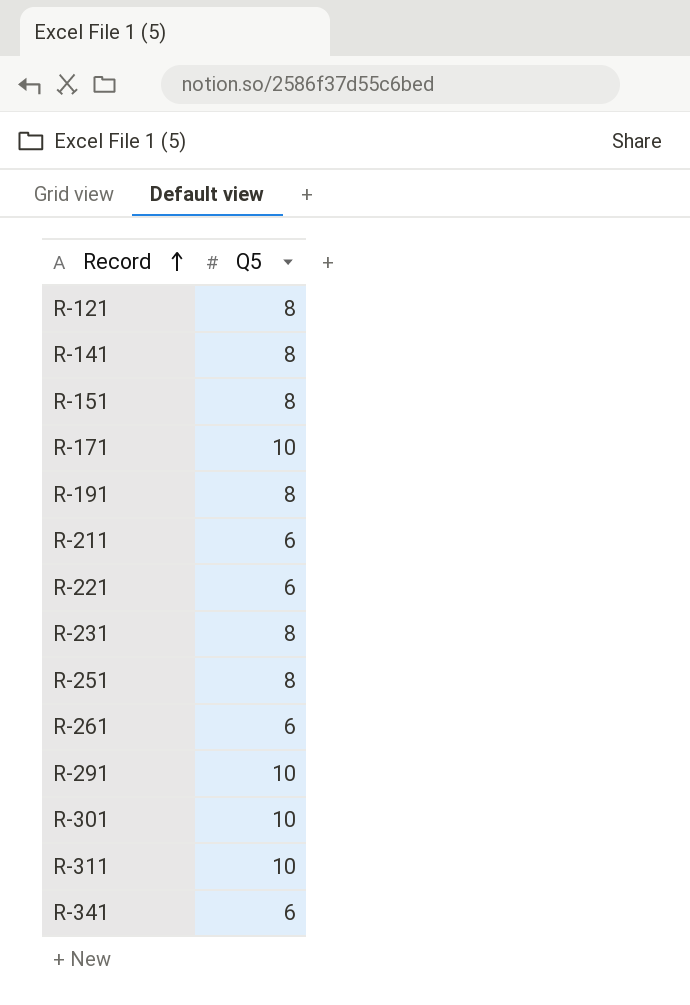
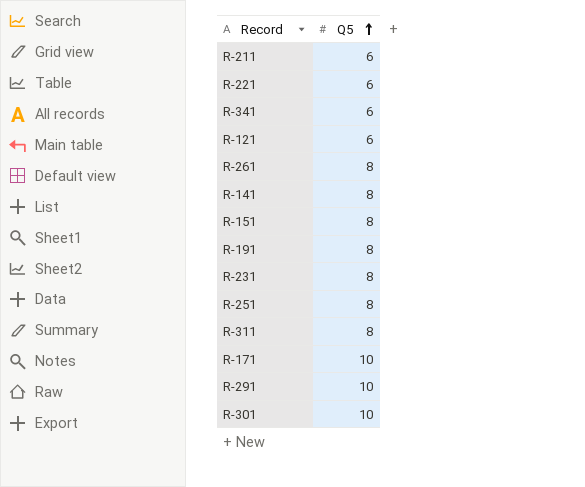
row order: Record ascending -> Q5 ascending
R-121 | Q5: 8 -> 6
R-261 | Q5: 6 -> 8
R-311 | Q5: 10 -> 8

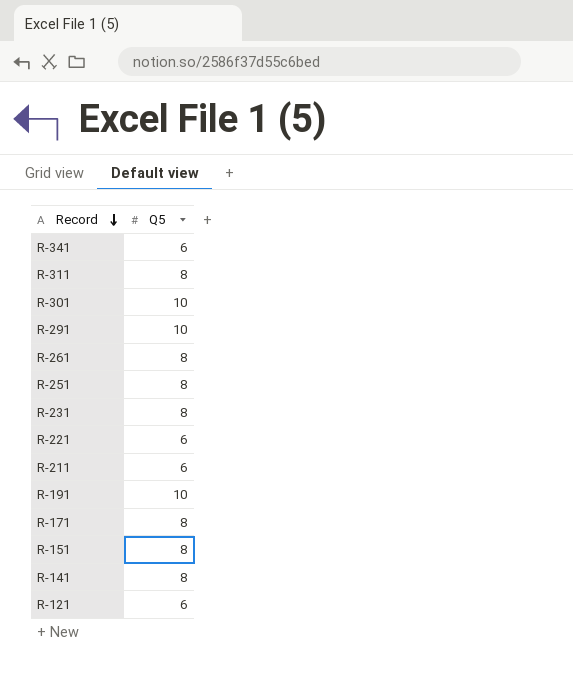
row order: Q5 ascending -> Record descending
R-191 | Q5: 8 -> 10
R-171 | Q5: 10 -> 8

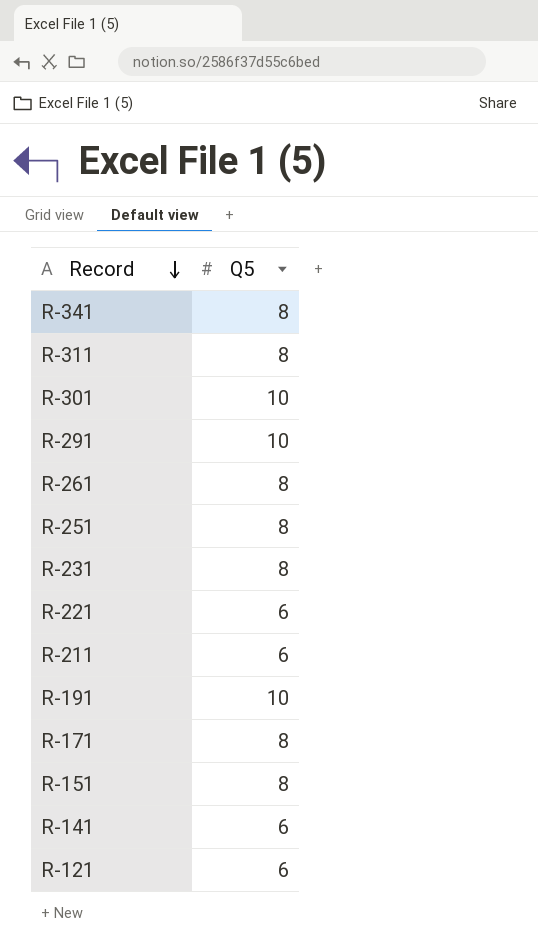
R-341 | Q5: 6 -> 8
R-141 | Q5: 8 -> 6

